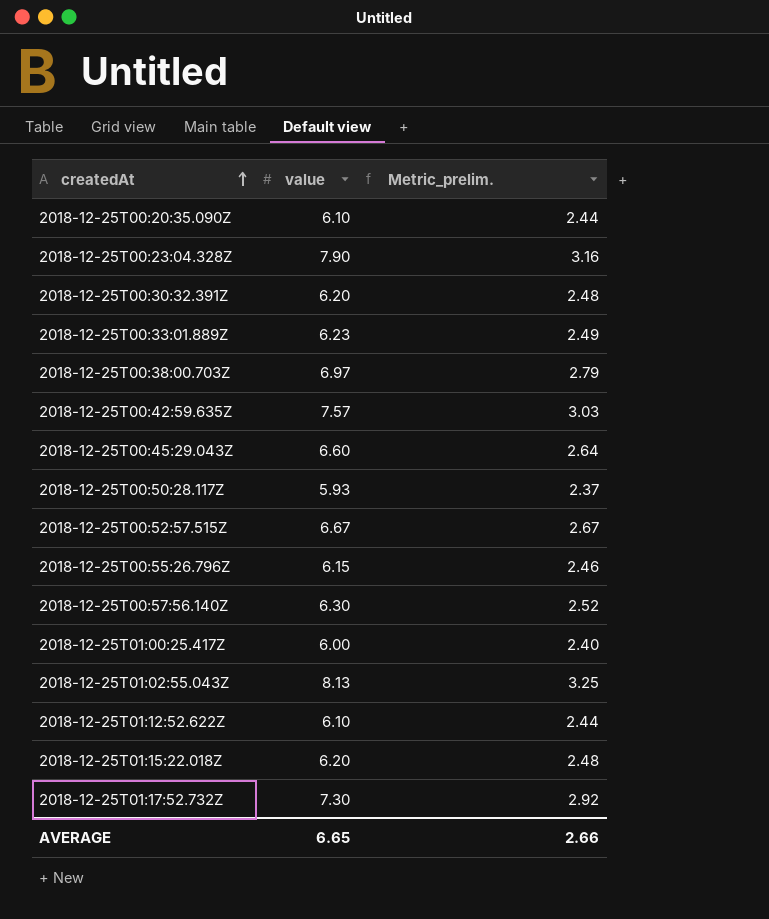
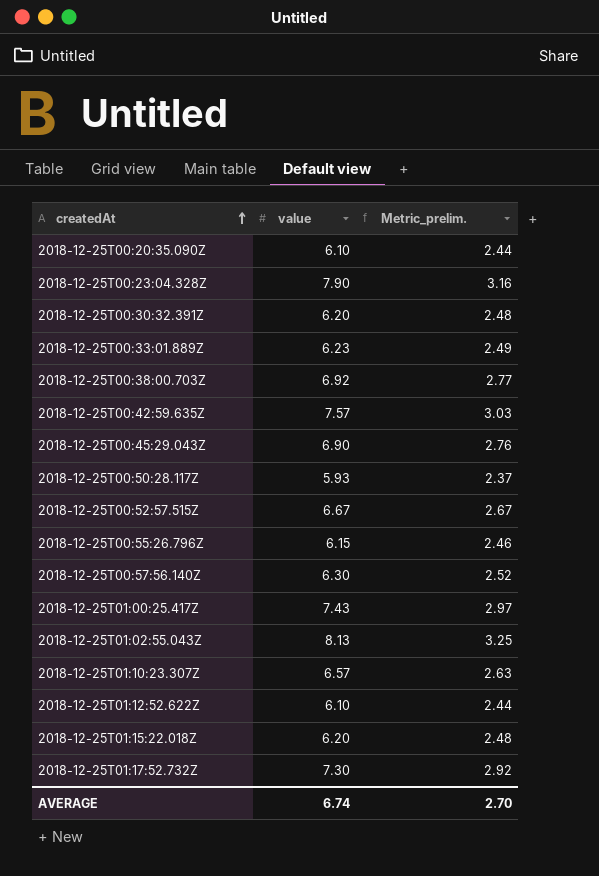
2018-12-25T00:38:00.703Z | value: 6.97 -> 6.92
2018-12-25T00:38:00.703Z | Metric_prelim.: 2.79 -> 2.77
2018-12-25T00:45:29.043Z | value: 6.60 -> 6.90
2018-12-25T00:45:29.043Z | Metric_prelim.: 2.64 -> 2.76
2018-12-25T01:00:25.417Z | value: 6.00 -> 7.43
2018-12-25T01:00:25.417Z | Metric_prelim.: 2.40 -> 2.97
row 2018-12-25T01:10:23.307Z: none -> 6.57 | 2.63
AVERAGE | value: 6.65 -> 6.74
AVERAGE | Metric_prelim.: 2.66 -> 2.70

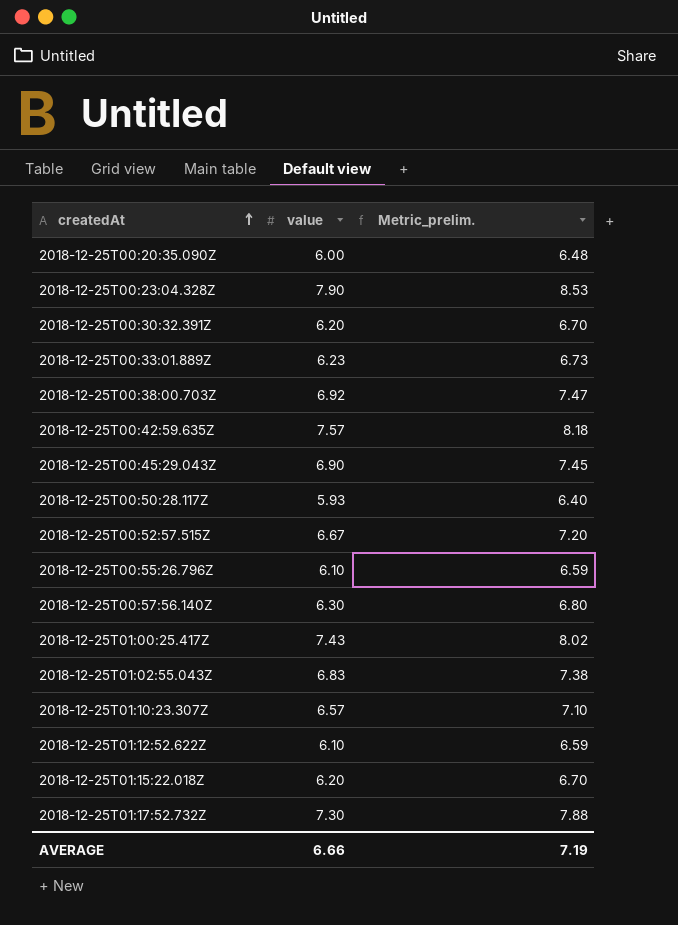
column Metric_prelim. | formula: [value] * 0.4 -> [value] * 1.08
2018-12-25T00:20:35.090Z | value: 6.10 -> 6.00
2018-12-25T00:55:26.796Z | value: 6.15 -> 6.10
2018-12-25T01:02:55.043Z | value: 8.13 -> 6.83
AVERAGE | value: 6.74 -> 6.66
AVERAGE | Metric_prelim.: 2.70 -> 7.19

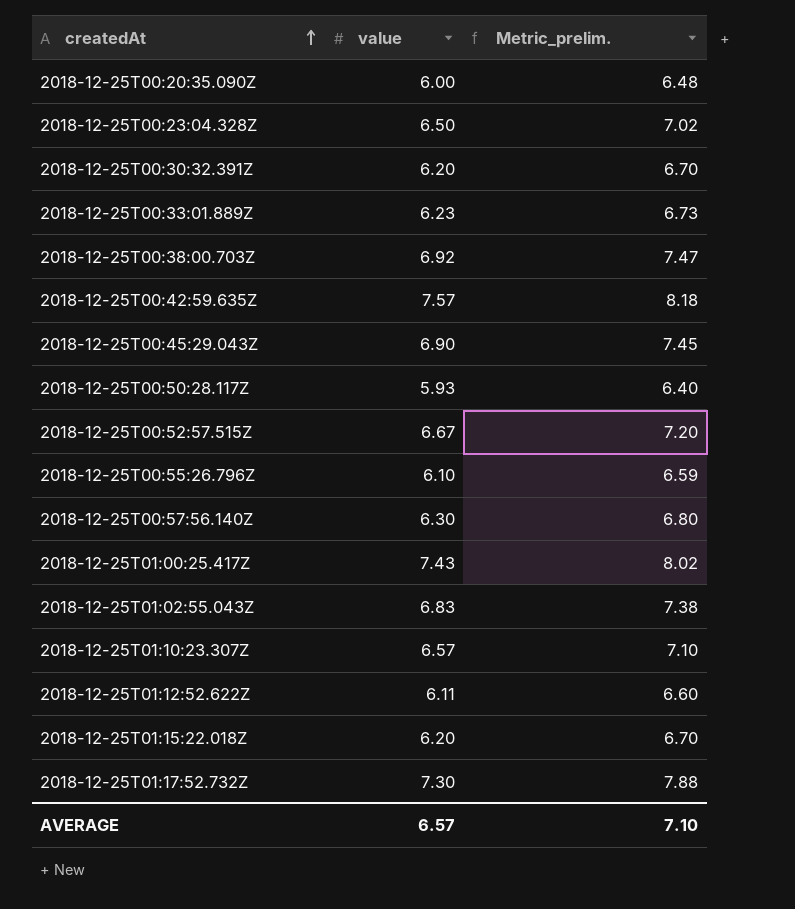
2018-12-25T00:23:04.328Z | value: 7.90 -> 6.50
2018-12-25T00:23:04.328Z | Metric_prelim.: 8.53 -> 7.02
2018-12-25T01:12:52.622Z | value: 6.10 -> 6.11
2018-12-25T01:12:52.622Z | Metric_prelim.: 6.59 -> 6.60
AVERAGE | value: 6.66 -> 6.57
AVERAGE | Metric_prelim.: 7.19 -> 7.10

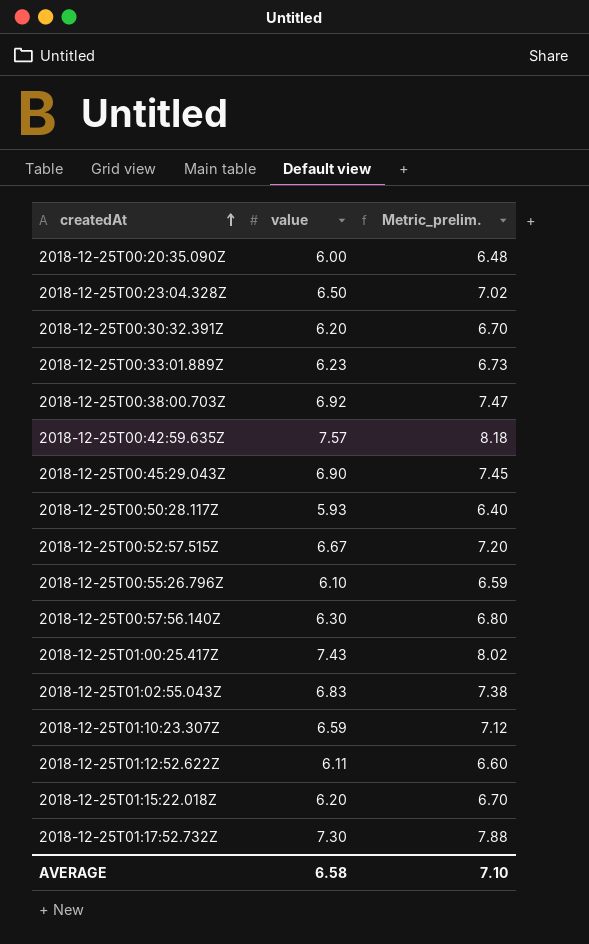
2018-12-25T01:10:23.307Z | value: 6.57 -> 6.59
2018-12-25T01:10:23.307Z | Metric_prelim.: 7.10 -> 7.12
AVERAGE | value: 6.57 -> 6.58

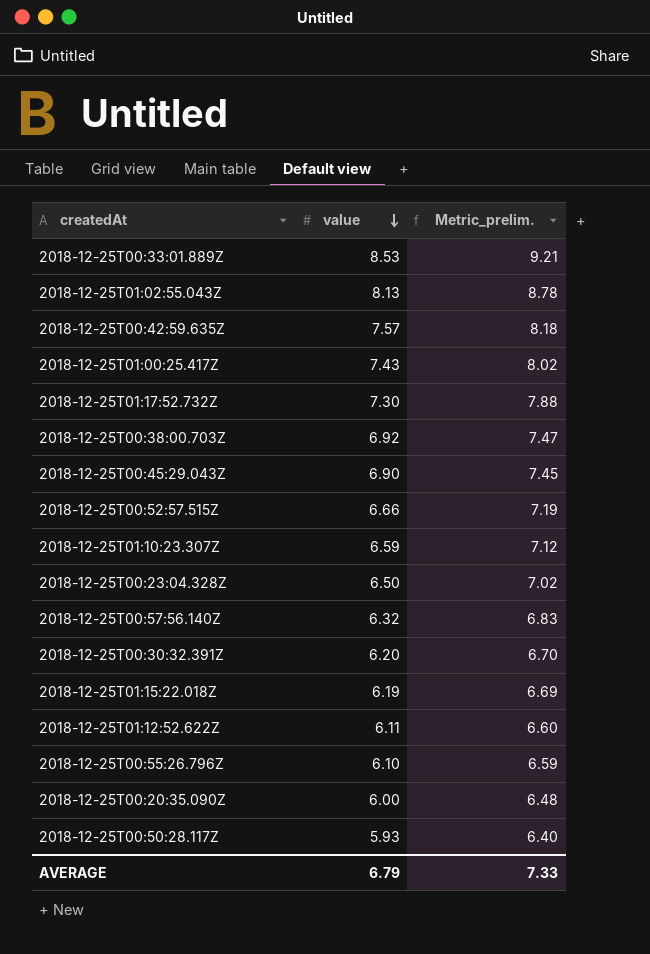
row order: createdAt ascending -> value descending
2018-12-25T00:33:01.889Z | value: 6.23 -> 8.53
2018-12-25T00:33:01.889Z | Metric_prelim.: 6.73 -> 9.21
2018-12-25T01:02:55.043Z | value: 6.83 -> 8.13
2018-12-25T01:02:55.043Z | Metric_prelim.: 7.38 -> 8.78
2018-12-25T00:52:57.515Z | value: 6.67 -> 6.66
2018-12-25T00:52:57.515Z | Metric_prelim.: 7.20 -> 7.19
2018-12-25T00:57:56.140Z | value: 6.30 -> 6.32
2018-12-25T00:57:56.140Z | Metric_prelim.: 6.80 -> 6.83
2018-12-25T01:15:22.018Z | value: 6.20 -> 6.19
2018-12-25T01:15:22.018Z | Metric_prelim.: 6.70 -> 6.69
AVERAGE | value: 6.58 -> 6.79
AVERAGE | Metric_prelim.: 7.10 -> 7.33

